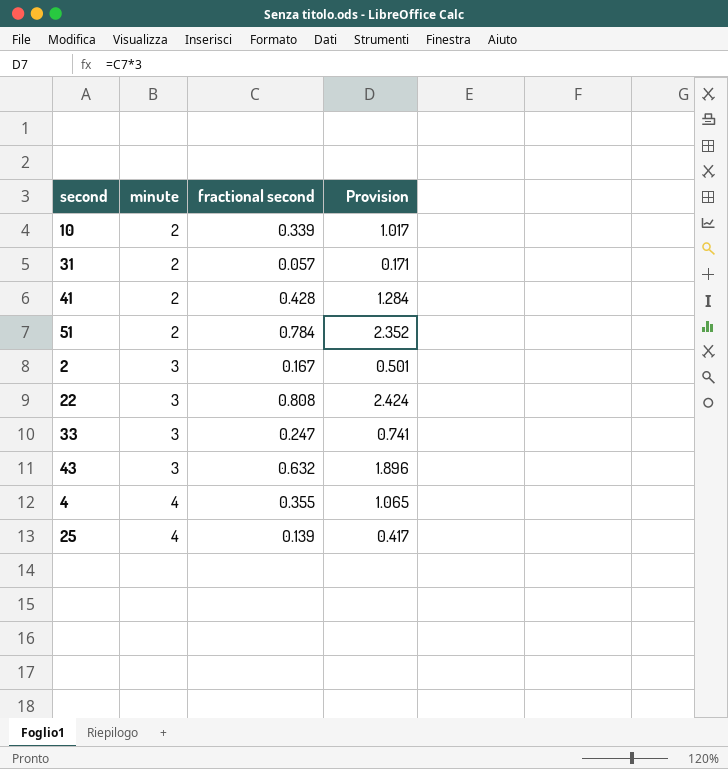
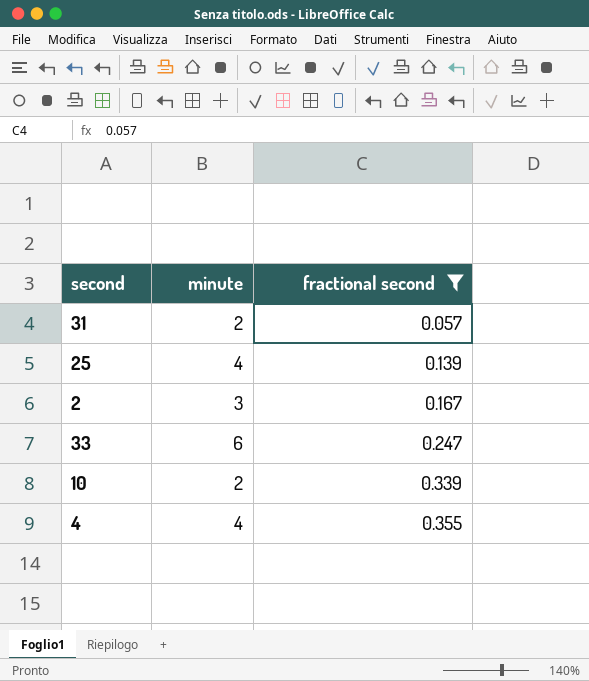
filter: none -> fractional second <= 0.355
row order: minute ascending -> fractional second ascending
column Provision | formula: [fractional second] * 3 -> none
33 | minute: 3 -> 6

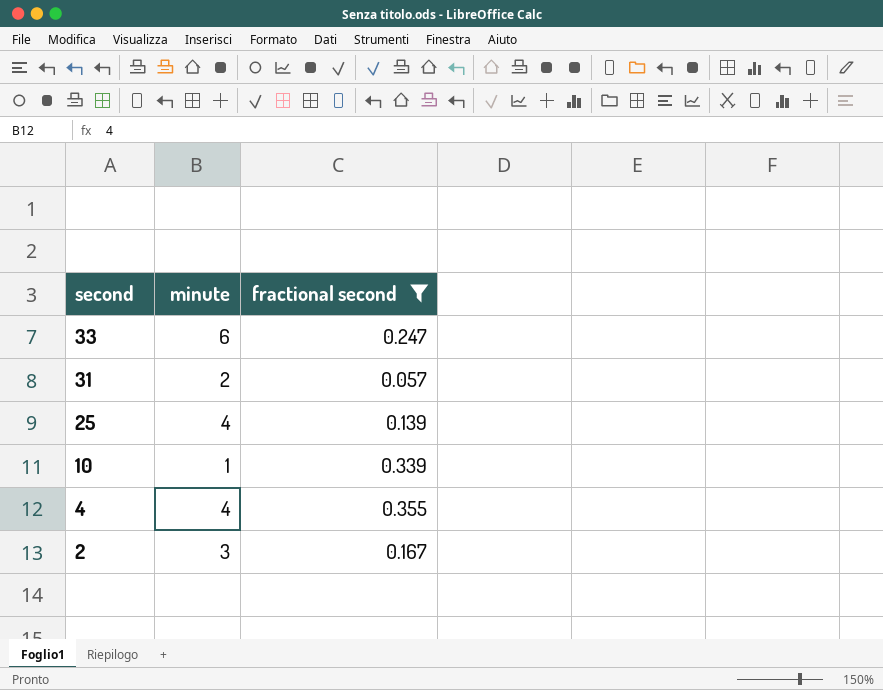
row order: fractional second ascending -> second descending
10 | minute: 2 -> 1

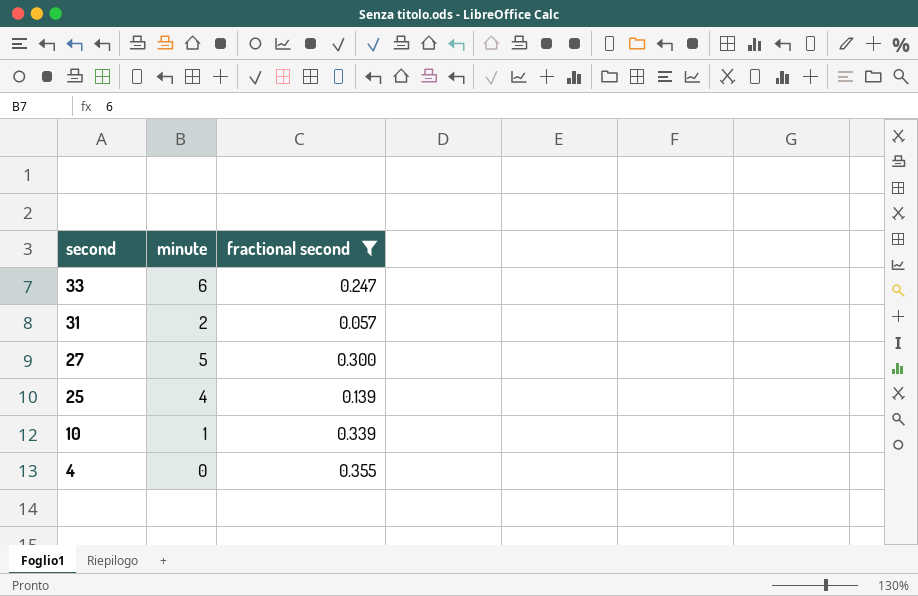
row 2: 3 | 0.167 -> none
row 27: none -> 5 | 0.300
4 | minute: 4 -> 0

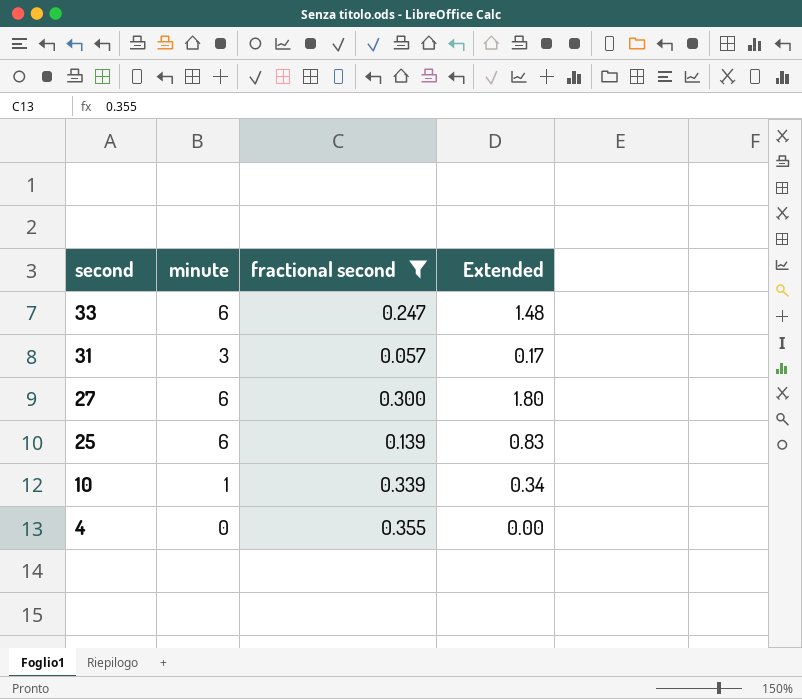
column Extended | formula: none -> [minute] * [fractional second]
31 | minute: 2 -> 3
27 | minute: 5 -> 6
25 | minute: 4 -> 6

